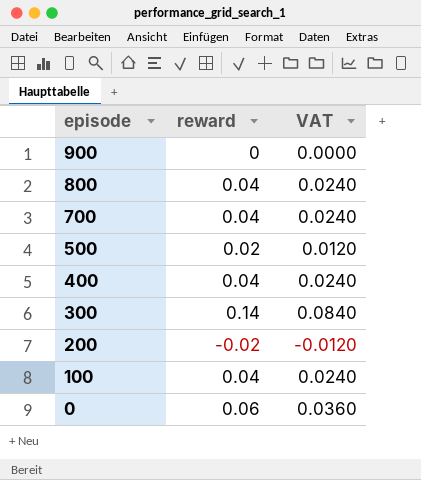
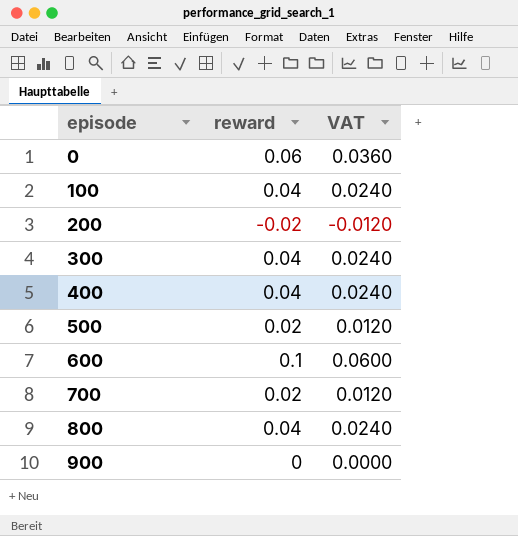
row order: episode descending -> episode ascending
300 | reward: 0.14 -> 0.04
300 | VAT: 0.0840 -> 0.0240
row 600: none -> 0.1 | 0.0600
700 | reward: 0.04 -> 0.02
700 | VAT: 0.0240 -> 0.0120

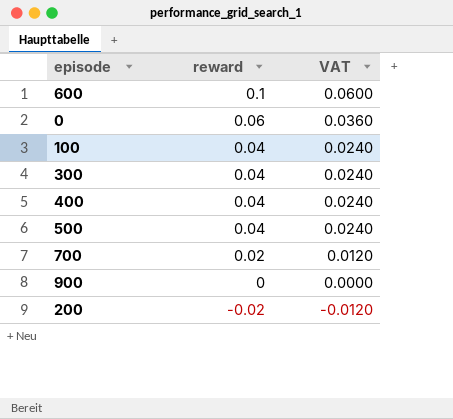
row order: episode ascending -> reward descending
row 800: 0.04 | 0.0240 -> none
500 | reward: 0.02 -> 0.04
500 | VAT: 0.0120 -> 0.0240

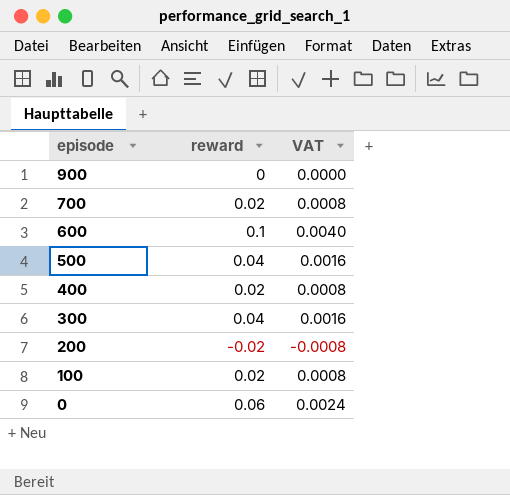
row order: reward descending -> episode descending
column VAT | formula: [reward] * 0.6 -> [reward] * 0.04
400 | reward: 0.04 -> 0.02
100 | reward: 0.04 -> 0.02

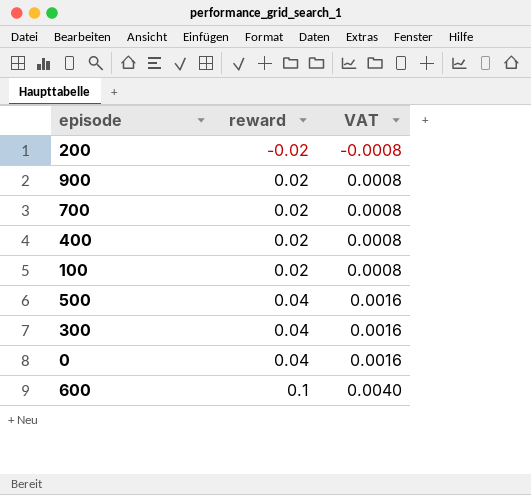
row order: episode descending -> reward ascending
900 | reward: 0 -> 0.02
900 | VAT: 0.0000 -> 0.0008
0 | reward: 0.06 -> 0.04
0 | VAT: 0.0024 -> 0.0016

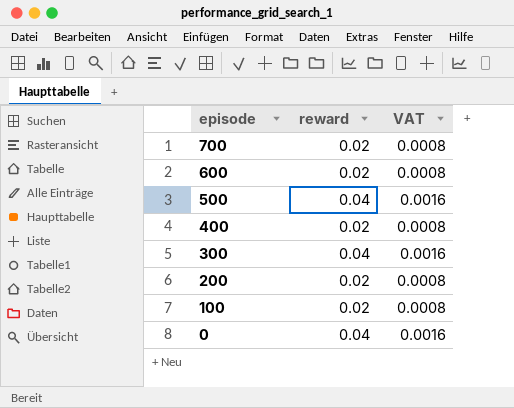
row order: reward ascending -> episode descending
row 900: 0.02 | 0.0008 -> none
600 | reward: 0.1 -> 0.02
600 | VAT: 0.0040 -> 0.0008
200 | reward: -0.02 -> 0.02
200 | VAT: -0.0008 -> 0.0008

